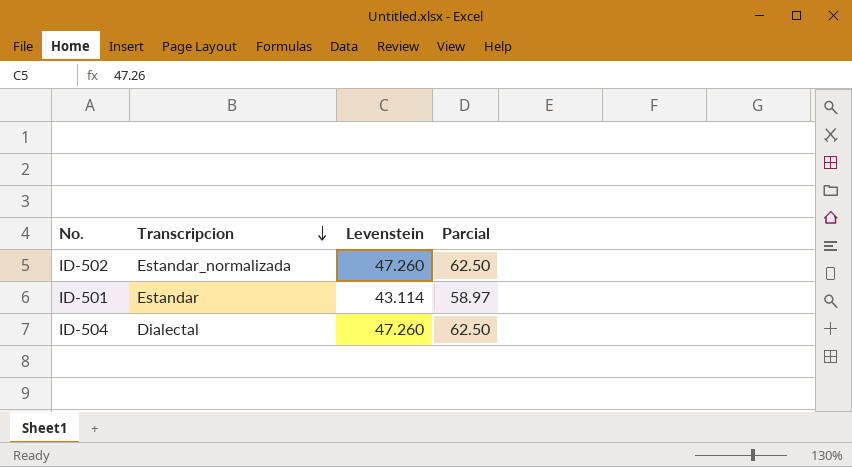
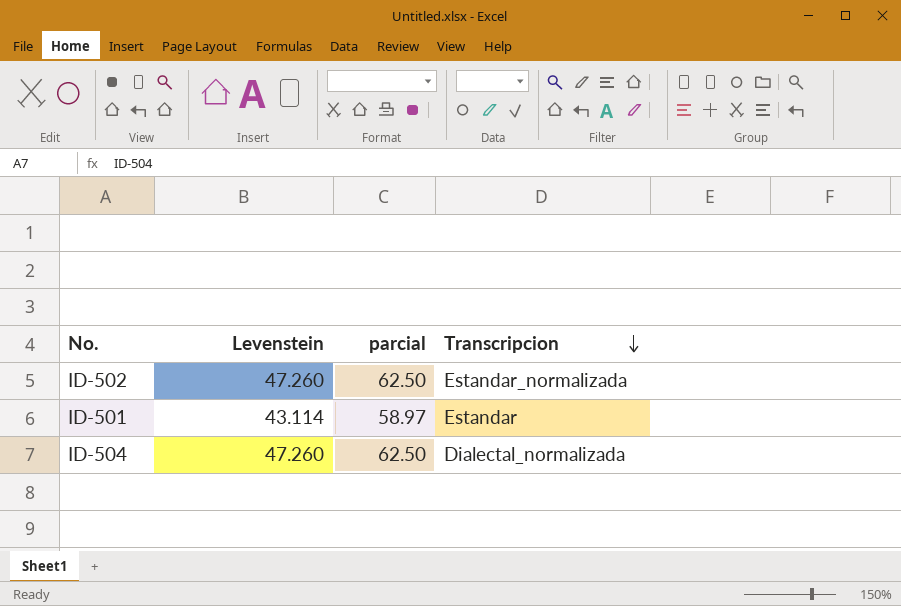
column name: Parcial -> parcial
column Transcripcion | position: 2 -> 4
ID-504 | Transcripcion: Dialectal -> Dialectal_normalizada

